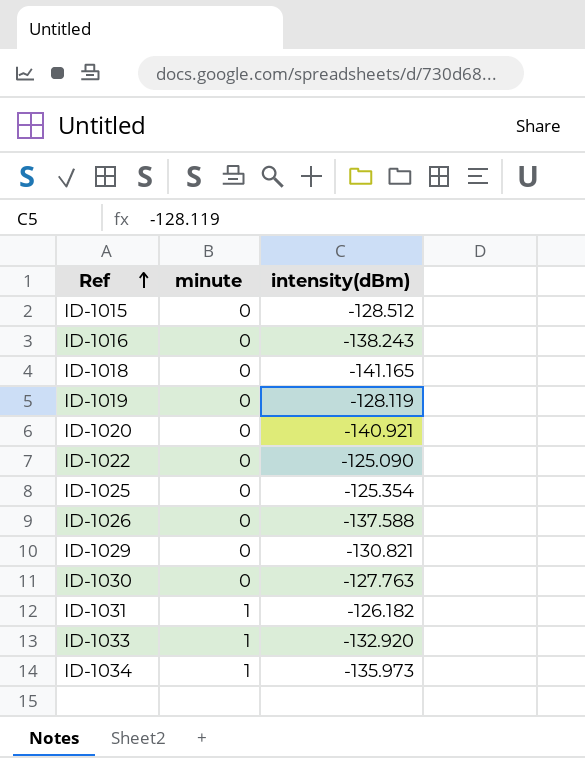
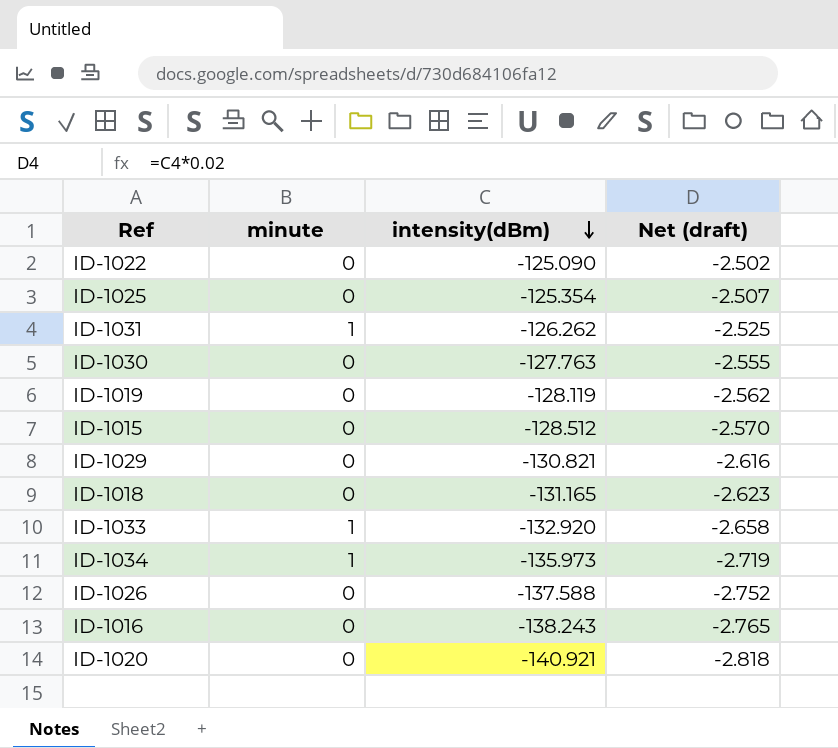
row order: Ref ascending -> intensity(dBm) descending
column Net (draft) | formula: none -> [intensity(dBm)] * 0.02
ID-1031 | intensity(dBm): -126.182 -> -126.262
ID-1018 | intensity(dBm): -141.165 -> -131.165

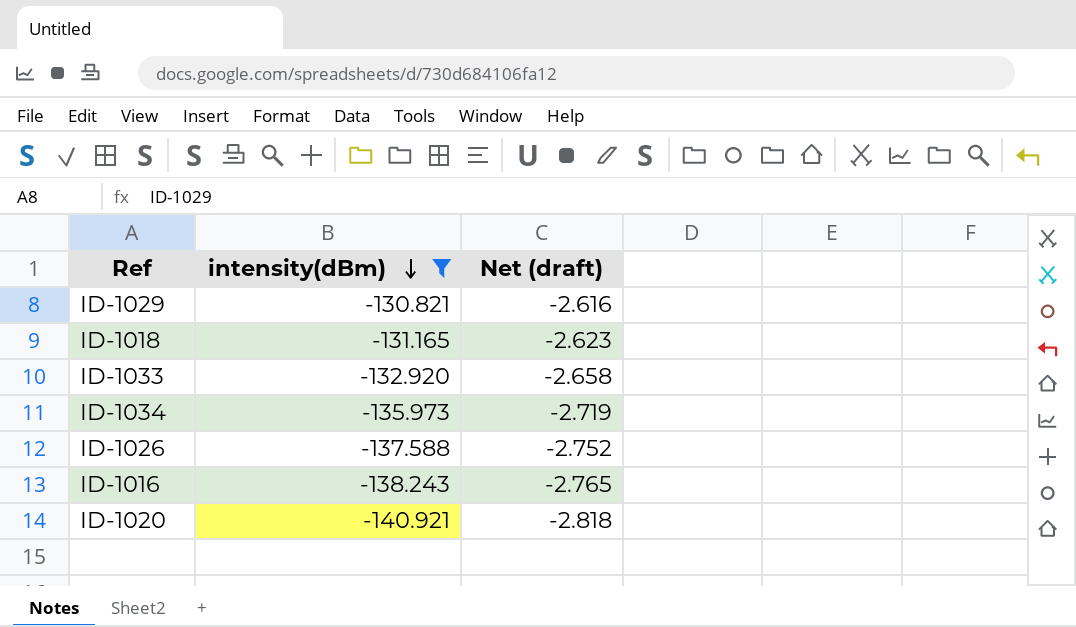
filter: none -> intensity(dBm) <= -130.821
column minute | position: 2 -> none

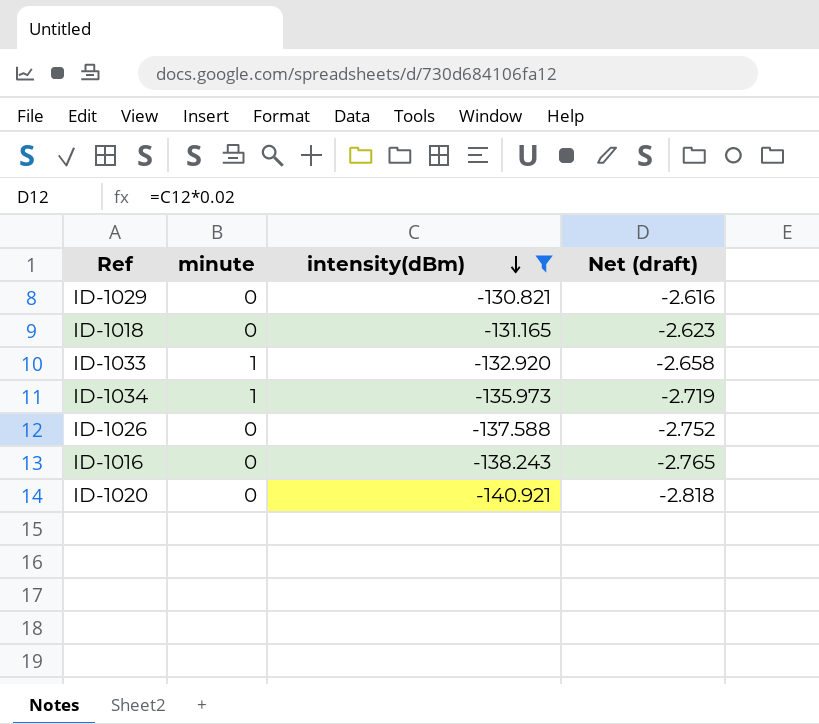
column minute | position: none -> 2

